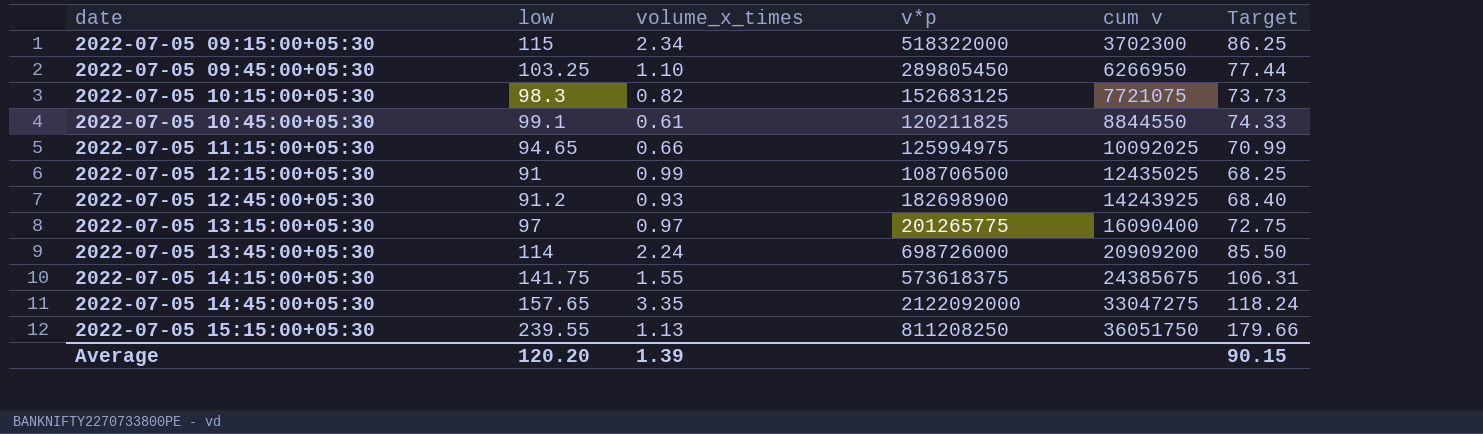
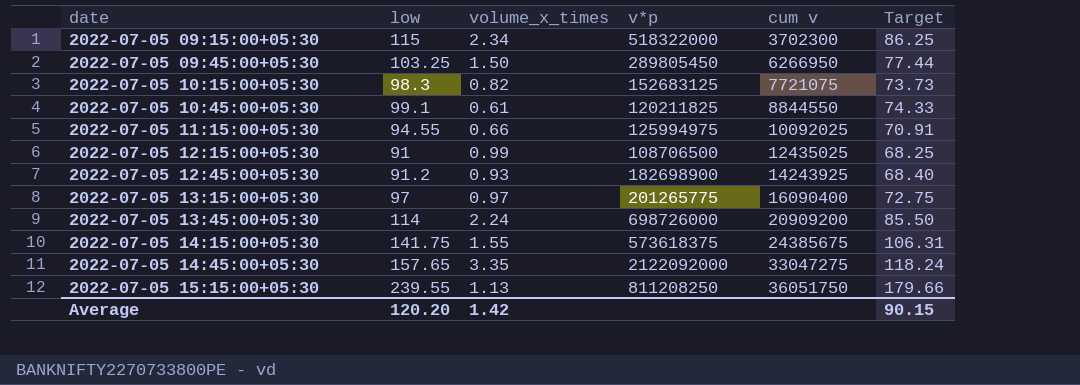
2022-07-05 09:45:00+05:30 | volume_x_times: 1.10 -> 1.50
2022-07-05 11:15:00+05:30 | low: 94.65 -> 94.55
2022-07-05 11:15:00+05:30 | Target: 70.99 -> 70.91
Average | volume_x_times: 1.39 -> 1.42

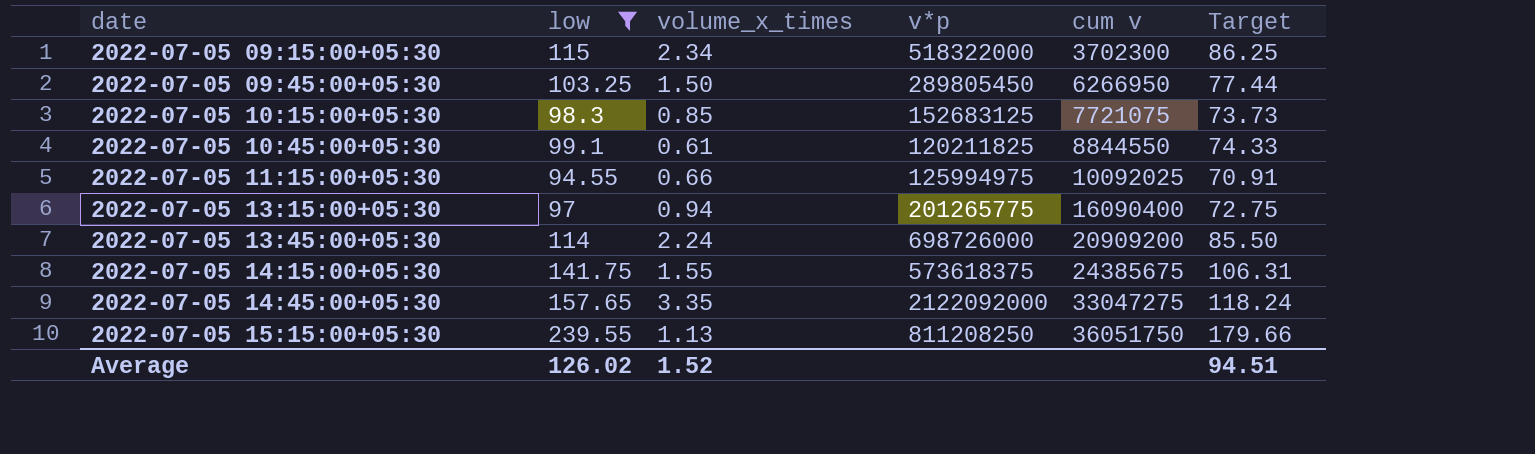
filter: none -> low >= 94.55
2022-07-05 10:15:00+05:30 | volume_x_times: 0.82 -> 0.85
2022-07-05 13:15:00+05:30 | volume_x_times: 0.97 -> 0.94
Average | low: 120.20 -> 126.02
Average | volume_x_times: 1.42 -> 1.52
Average | Target: 90.15 -> 94.51

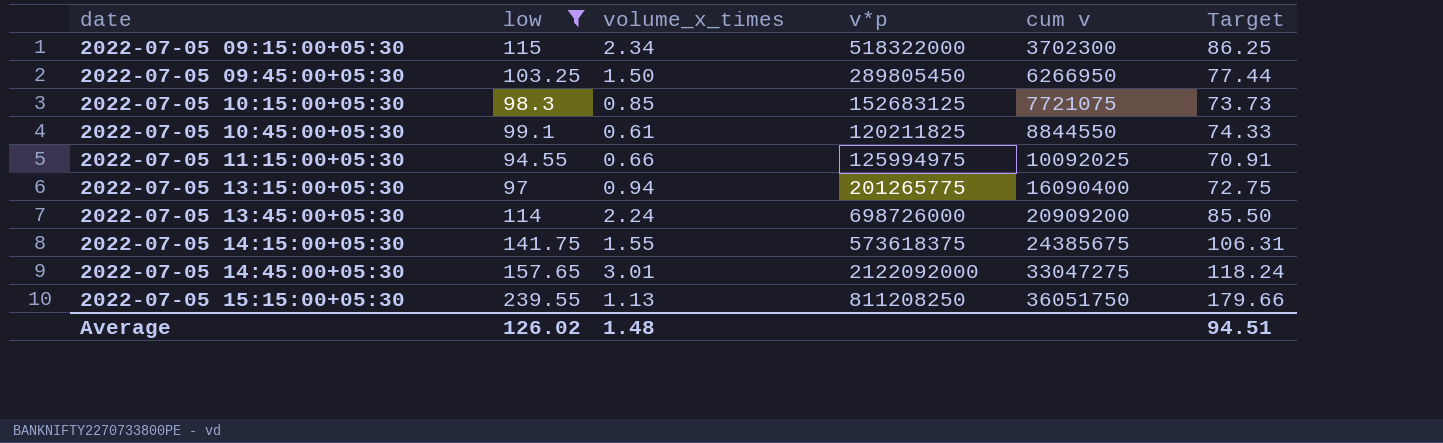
2022-07-05 14:45:00+05:30 | volume_x_times: 3.35 -> 3.01
Average | volume_x_times: 1.52 -> 1.48

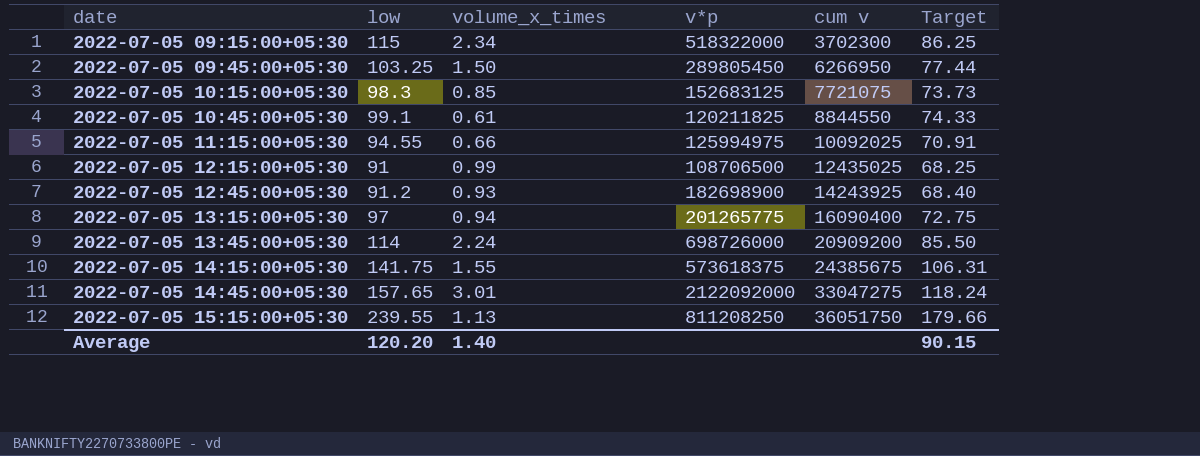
filter: low >= 94.55 -> none
Average | low: 126.02 -> 120.20
Average | volume_x_times: 1.48 -> 1.40
Average | Target: 94.51 -> 90.15

